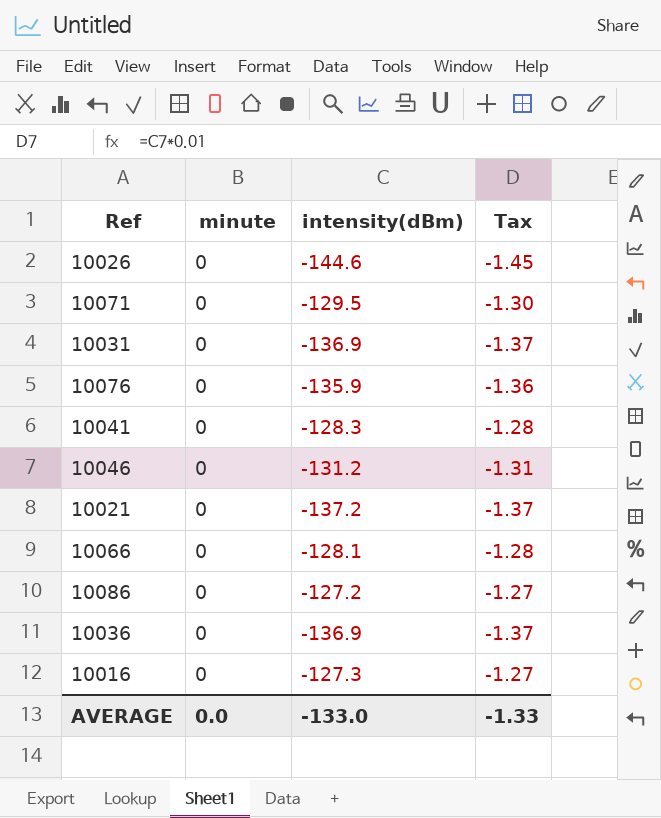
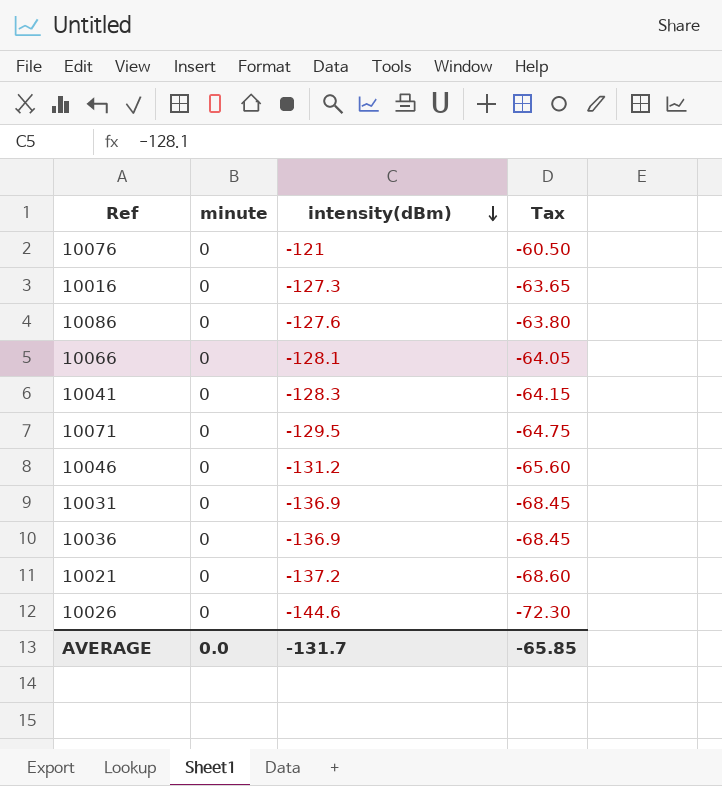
row order: none -> intensity(dBm) descending
column Tax | formula: [intensity(dBm)] * 0.01 -> [intensity(dBm)] * 0.5
10076 | intensity(dBm): -135.9 -> -121
10086 | intensity(dBm): -127.2 -> -127.6
AVERAGE | intensity(dBm): -133.0 -> -131.7
AVERAGE | Tax: -1.33 -> -65.85

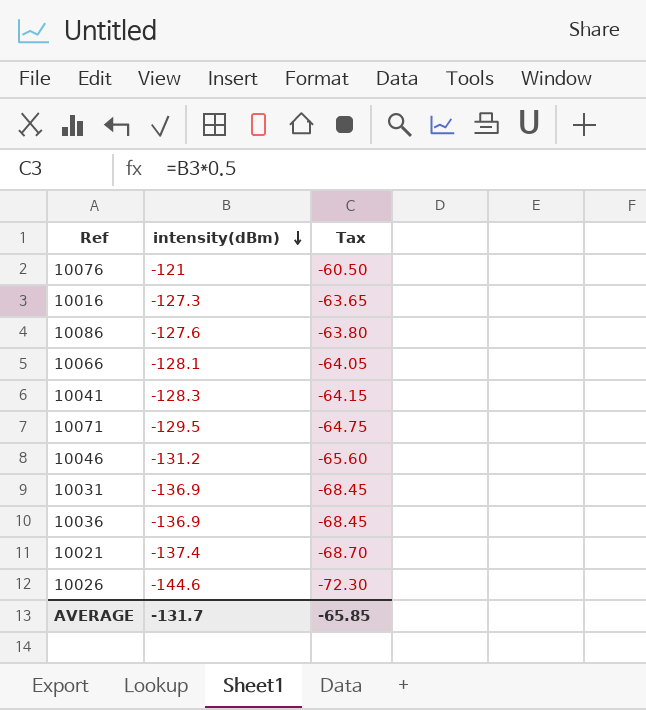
column minute | position: 2 -> none
10021 | intensity(dBm): -137.2 -> -137.4
10021 | Tax: -68.60 -> -68.70

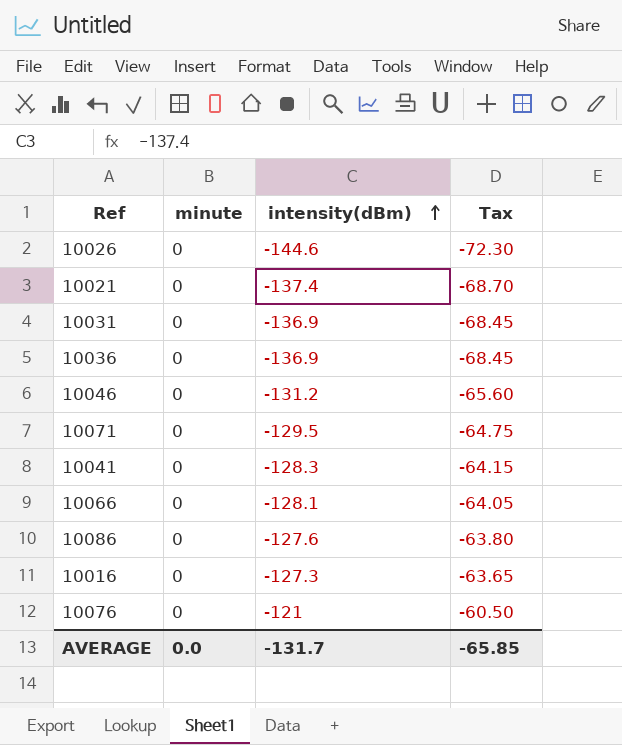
row order: intensity(dBm) descending -> intensity(dBm) ascending
column minute | position: none -> 2

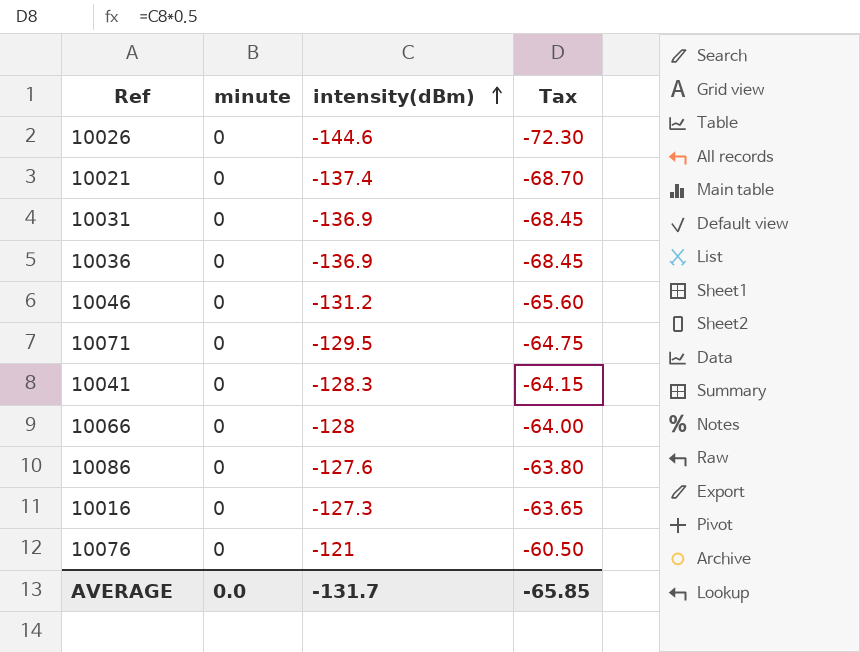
10066 | intensity(dBm): -128.1 -> -128
10066 | Tax: -64.05 -> -64.00

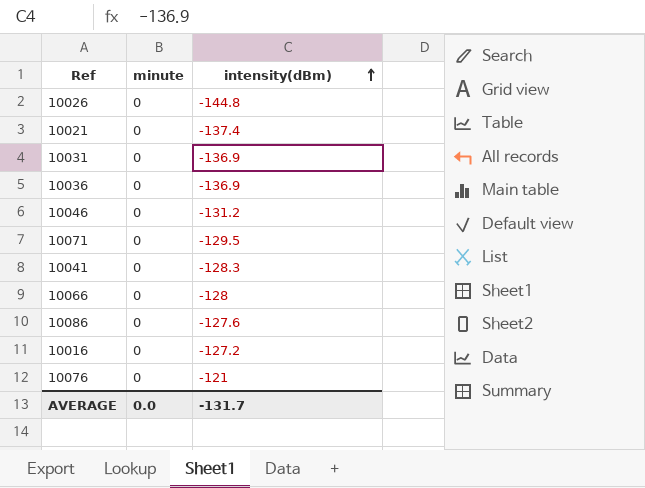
column Tax | formula: [intensity(dBm)] * 0.5 -> none
10026 | intensity(dBm): -144.6 -> -144.8
10016 | intensity(dBm): -127.3 -> -127.2

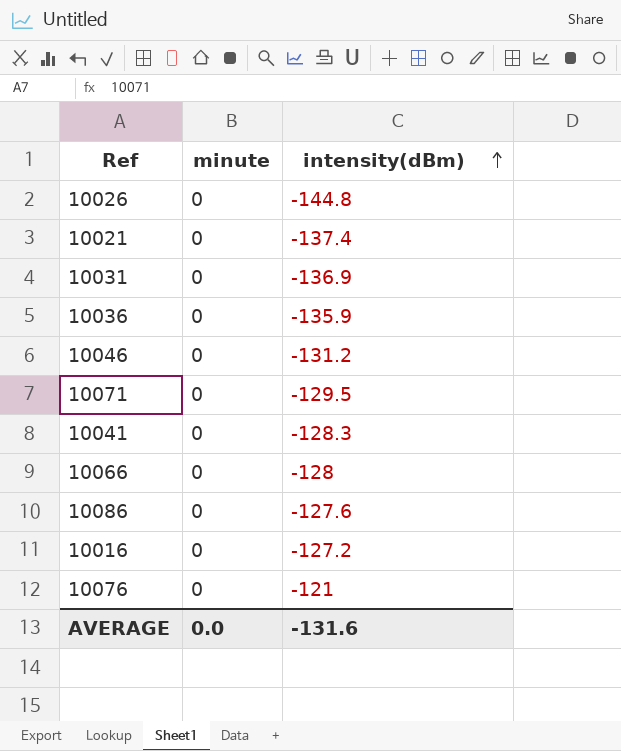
10036 | intensity(dBm): -136.9 -> -135.9
AVERAGE | intensity(dBm): -131.7 -> -131.6

